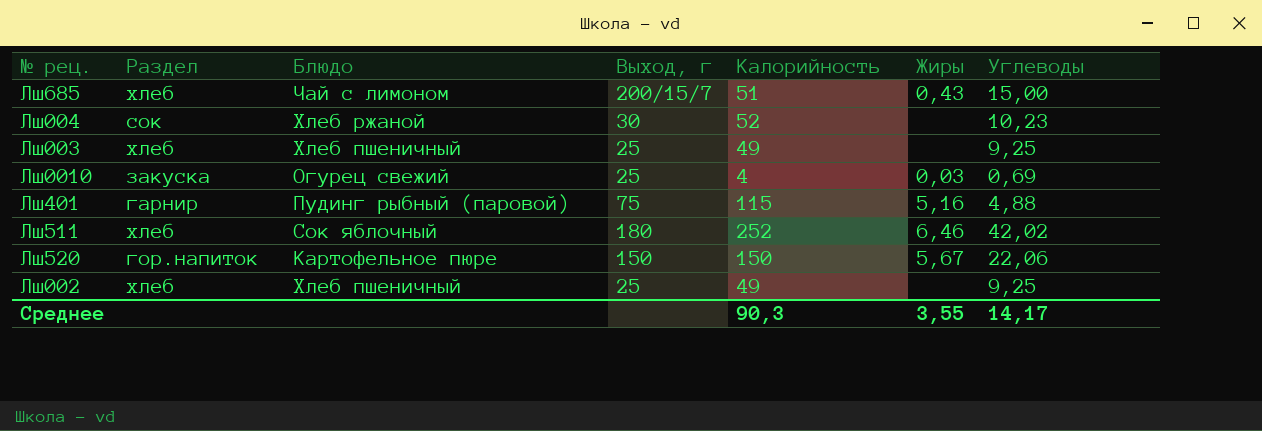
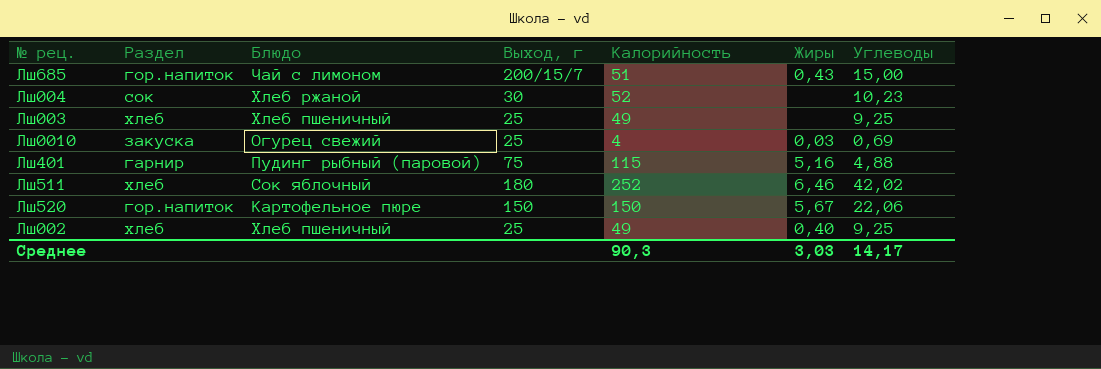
Лш685 | Раздел: хлеб -> гор.напиток
Лш002 | Жиры: none -> 0,40
Среднее | Жиры: 3,55 -> 3,03

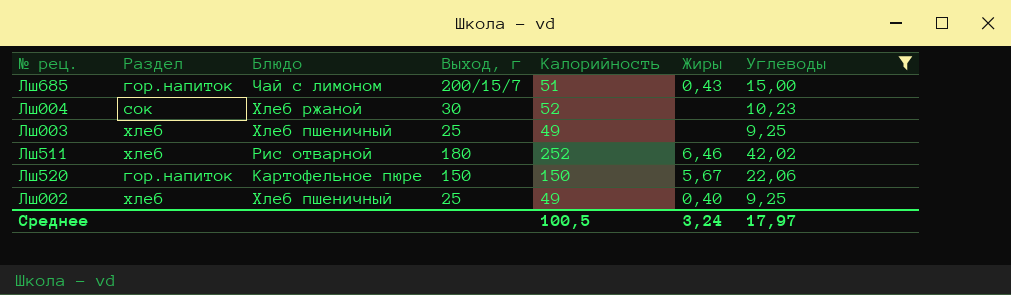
filter: none -> Углеводы >= 9,25
Лш511 | Блюдо: Сок яблочный -> Рис отварной
Среднее | Калорийность: 90,3 -> 100,5
Среднее | Жиры: 3,03 -> 3,24
Среднее | Углеводы: 14,17 -> 17,97

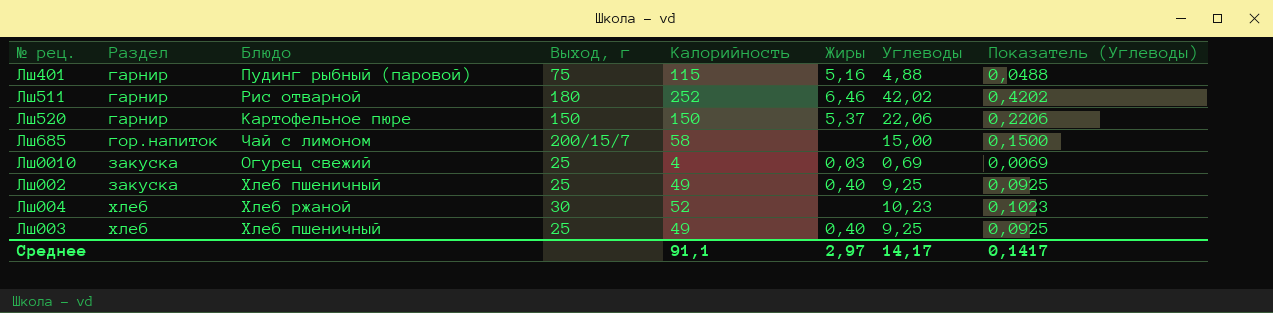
filter: Углеводы >= 9,25 -> none
row order: none -> Раздел ascending
column Показатель (Углеводы) | formula: none -> [Углеводы] * 0,01
Лш511 | Раздел: хлеб -> гарнир
Лш520 | Раздел: гор.напиток -> гарнир
Лш520 | Жиры: 5,67 -> 5,37
Лш685 | Калорийность: 51 -> 58
Лш685 | Жиры: 0,43 -> none
Лш002 | Раздел: хлеб -> закуска
Лш004 | Раздел: сок -> хлеб
Лш003 | Жиры: none -> 0,40
Среднее | Калорийность: 100,5 -> 91,1
Среднее | Жиры: 3,24 -> 2,97
Среднее | Углеводы: 17,97 -> 14,17

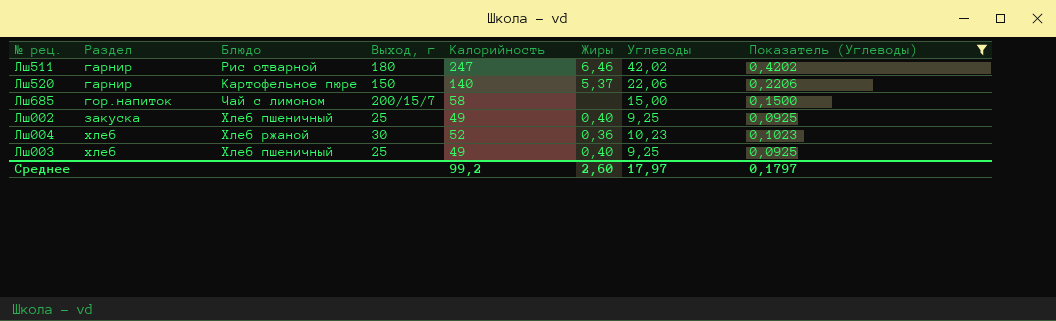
filter: none -> Показатель (Углеводы) >= 0,0925
Лш511 | Калорийность: 252 -> 247
Лш520 | Калорийность: 150 -> 140
Лш004 | Жиры: none -> 0,36
Среднее | Калорийность: 91,1 -> 99,2
Среднее | Жиры: 2,97 -> 2,60
Среднее | Углеводы: 14,17 -> 17,97
Среднее | Показатель (Углеводы): 0,1417 -> 0,1797

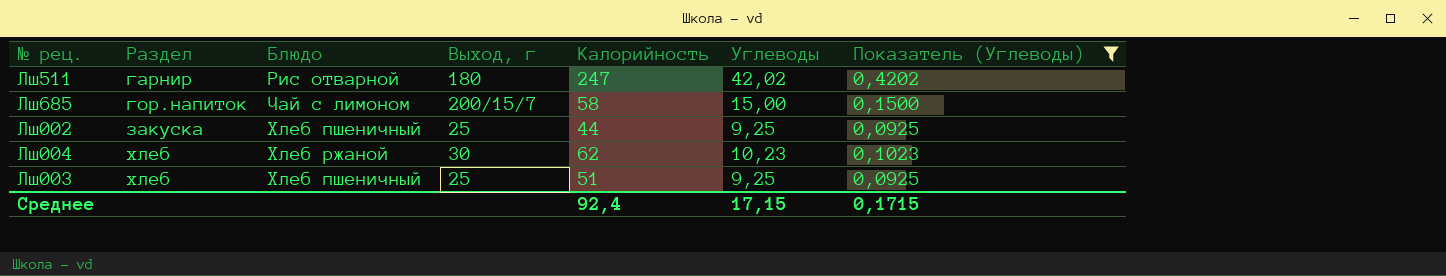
column Жиры | position: 6 -> none
row Лш520: гарнир | Картофельное пюре | 150 | 140 | 5,37 | 22,06 | 0,2206 -> none
Лш002 | Калорийность: 49 -> 44
Лш004 | Калорийность: 52 -> 62
Лш003 | Калорийность: 49 -> 51
Среднее | Калорийность: 99,2 -> 92,4
Среднее | Углеводы: 17,97 -> 17,15
Среднее | Показатель (Углеводы): 0,1797 -> 0,1715

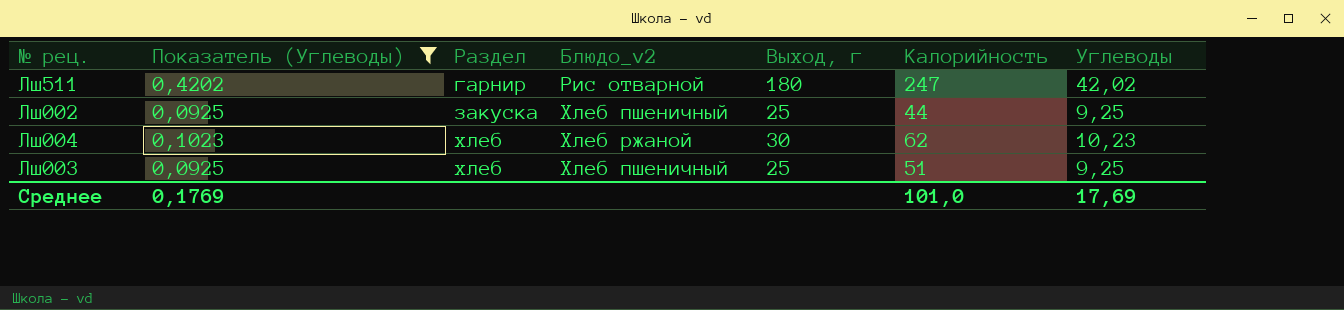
column Показатель (Углеводы) | position: 7 -> 2
column name: Блюдо -> Блюдо_v2
row Лш685: гор.напиток | Чай с лимоном | 200/15/7 | 58 | 15,00 | 0,1500 -> none
Среднее | Показатель (Углеводы): 0,1715 -> 0,1769
Среднее | Калорийность: 92,4 -> 101,0
Среднее | Углеводы: 17,15 -> 17,69

